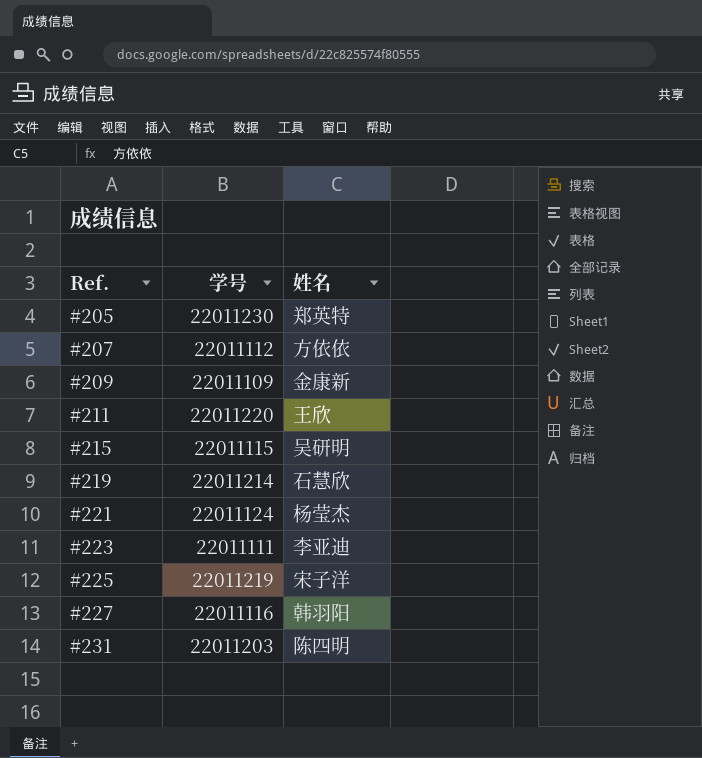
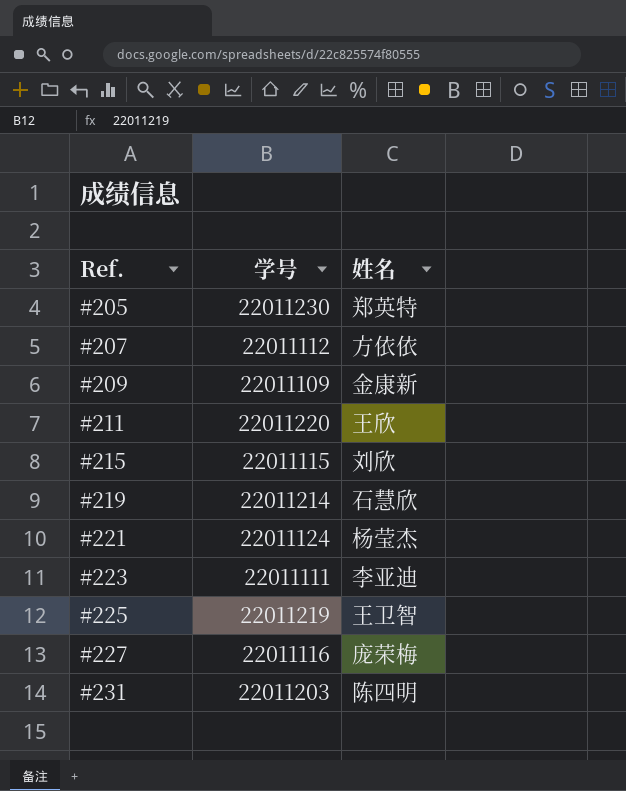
#215 | 姓名: 吴研明 -> 刘欣
#225 | 姓名: 宋子洋 -> 王卫智
#227 | 姓名: 韩羽阳 -> 庞荣梅

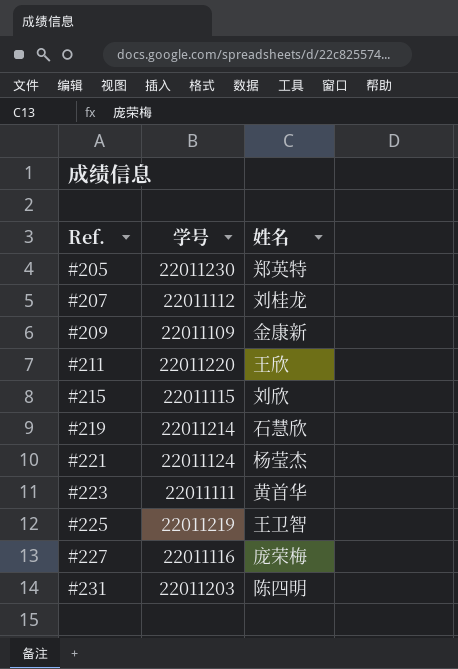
#207 | 姓名: 方依依 -> 刘桂龙
#223 | 姓名: 李亚迪 -> 黄首华

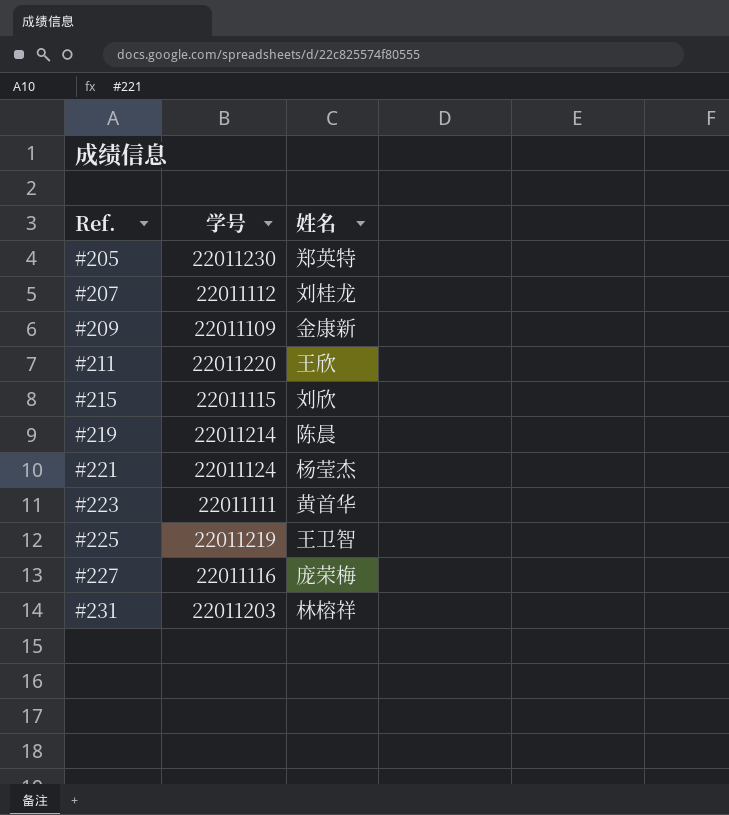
#219 | 姓名: 石慧欣 -> 陈晨
#231 | 姓名: 陈四明 -> 林榕祥

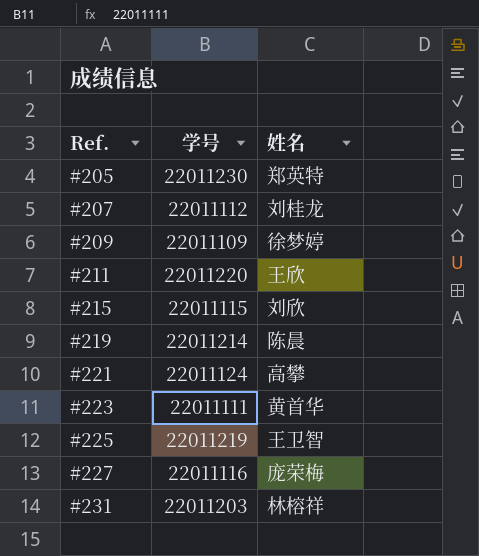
#209 | 姓名: 金康新 -> 徐梦婷
#221 | 姓名: 杨莹杰 -> 高攀

